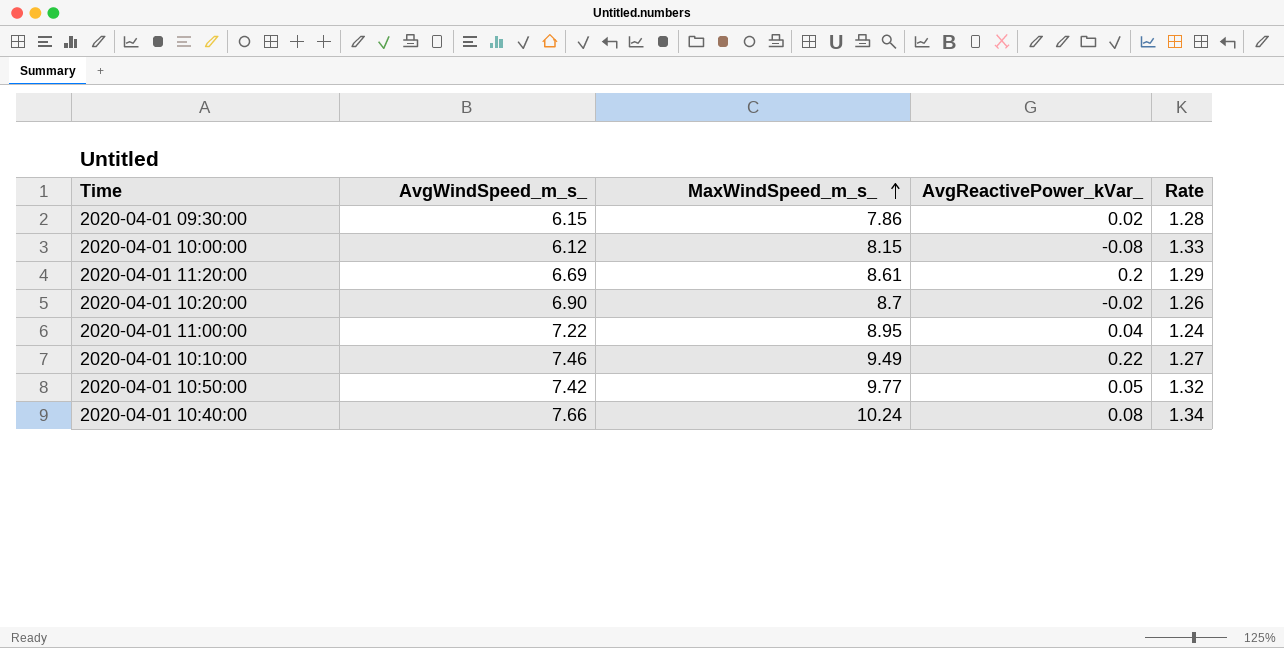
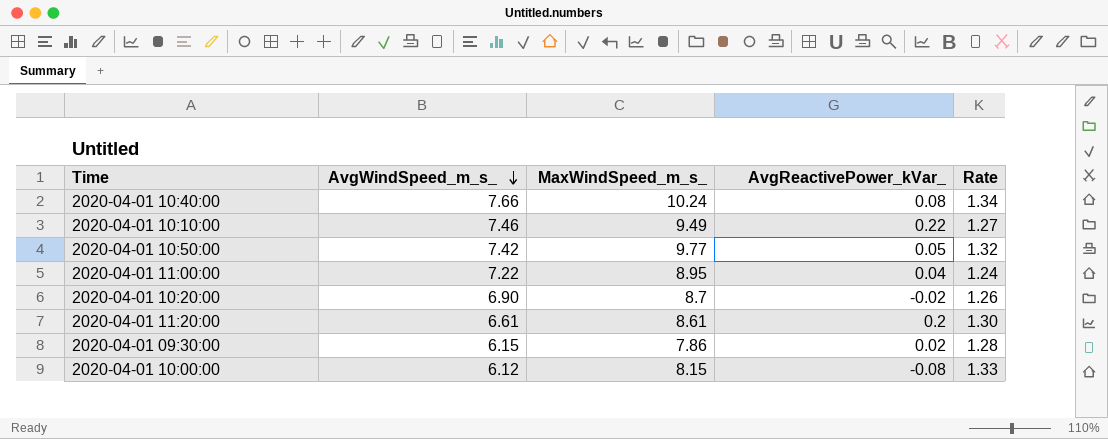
row order: MaxWindSpeed_m_s_ ascending -> AvgWindSpeed_m_s_ descending
2020-04-01 11:20:00 | AvgWindSpeed_m_s_: 6.69 -> 6.61
2020-04-01 11:20:00 | Rate: 1.29 -> 1.30

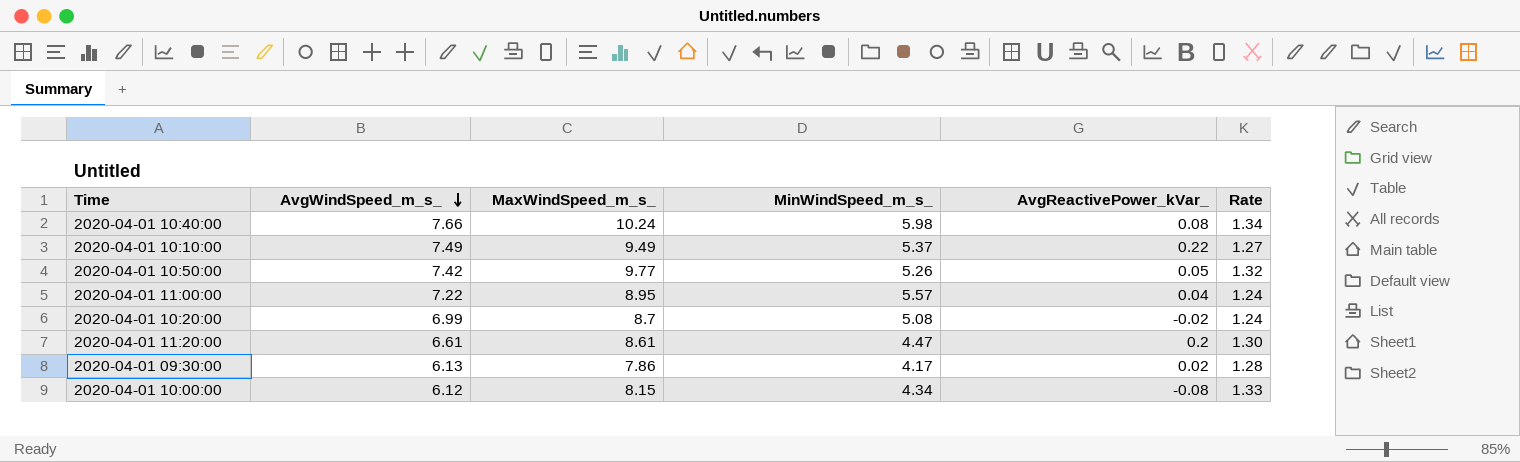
column MinWindSpeed_m_s_ | position: none -> 4
2020-04-01 10:10:00 | AvgWindSpeed_m_s_: 7.46 -> 7.49
2020-04-01 10:20:00 | AvgWindSpeed_m_s_: 6.90 -> 6.99
2020-04-01 10:20:00 | Rate: 1.26 -> 1.24
2020-04-01 09:30:00 | AvgWindSpeed_m_s_: 6.15 -> 6.13

